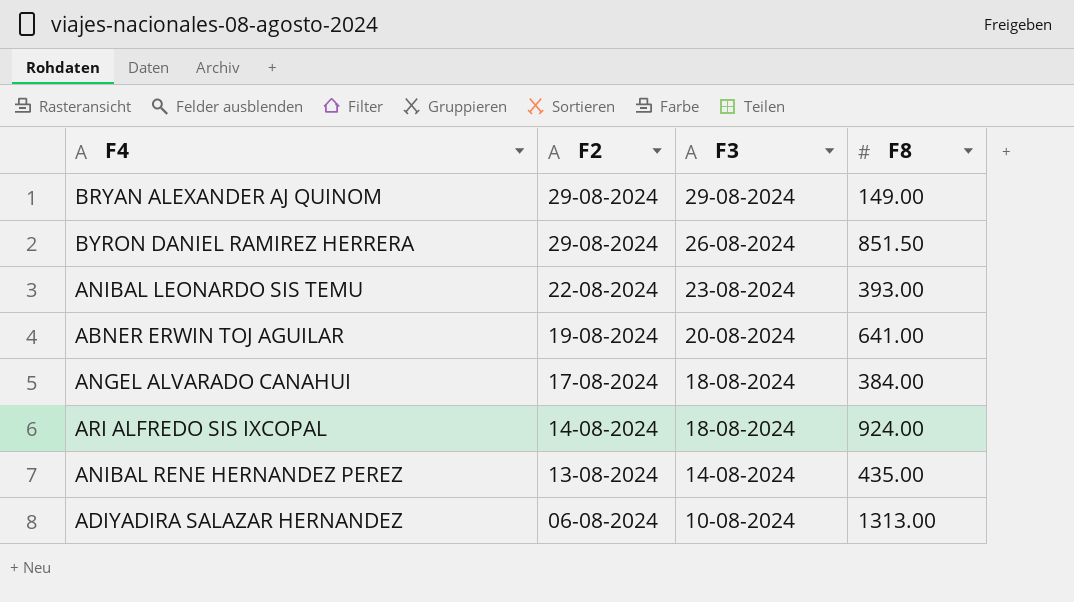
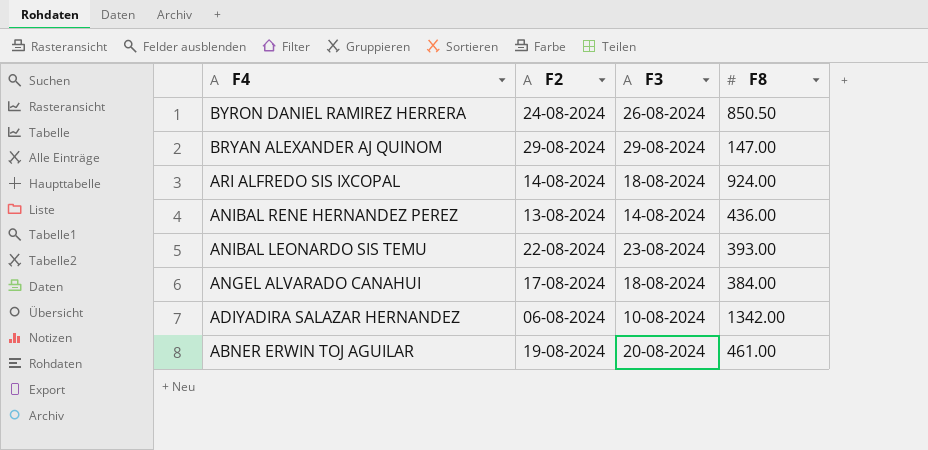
row order: F2 descending -> F4 descending
BYRON DANIEL RAMIREZ HERRERA | F2: 29-08-2024 -> 24-08-2024
BYRON DANIEL RAMIREZ HERRERA | F8: 851.50 -> 850.50
BRYAN ALEXANDER AJ QUINOM | F8: 149.00 -> 147.00
ANIBAL RENE HERNANDEZ PEREZ | F8: 435.00 -> 436.00
ADIYADIRA SALAZAR HERNANDEZ | F8: 1313.00 -> 1342.00
ABNER ERWIN TOJ AGUILAR | F8: 641.00 -> 461.00

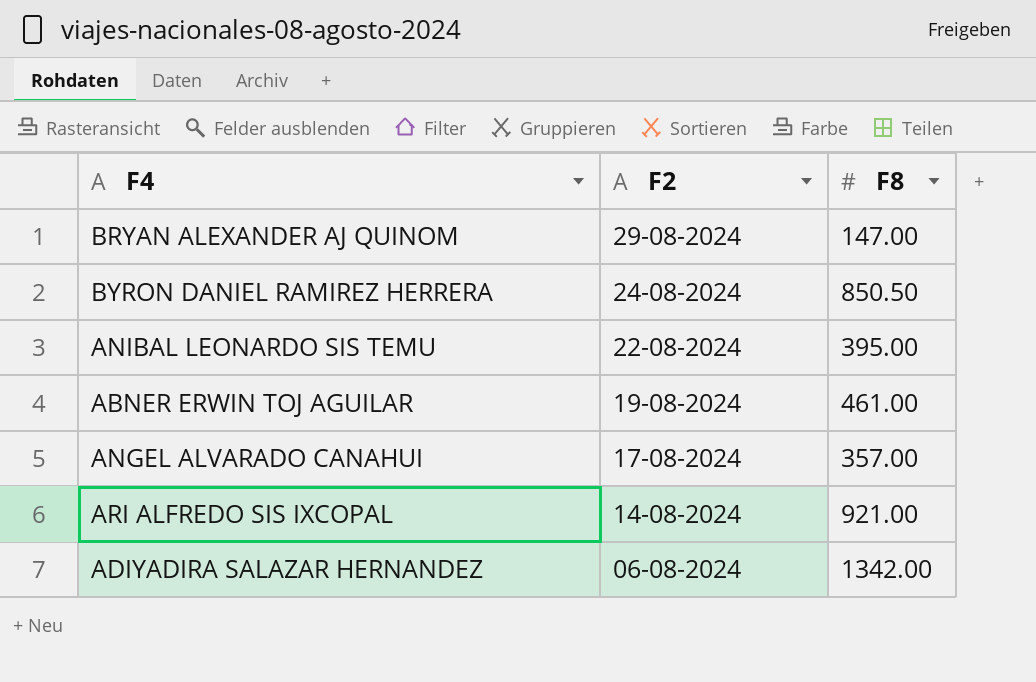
row order: F4 descending -> F2 descending
column F3 | position: 3 -> none
row ANIBAL RENE HERNANDEZ PEREZ: 13-08-2024 | 14-08-2024 | 436.00 -> none
ANIBAL LEONARDO SIS TEMU | F8: 393.00 -> 395.00
ANGEL ALVARADO CANAHUI | F8: 384.00 -> 357.00
ARI ALFREDO SIS IXCOPAL | F8: 924.00 -> 921.00

